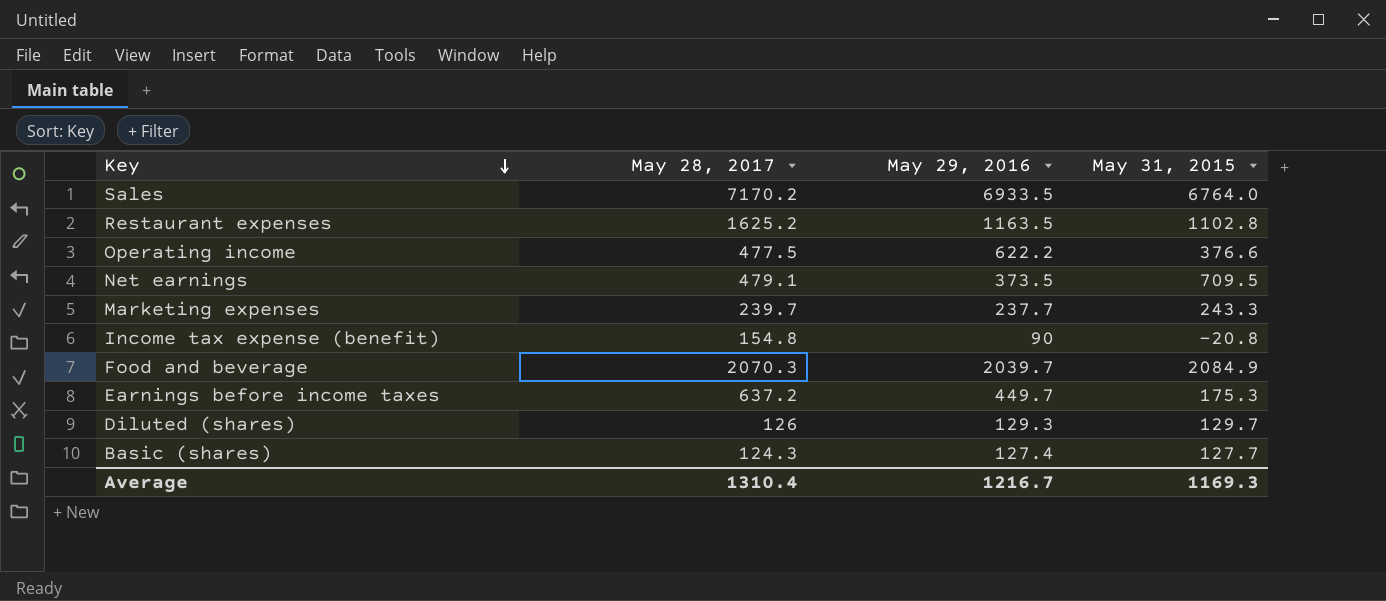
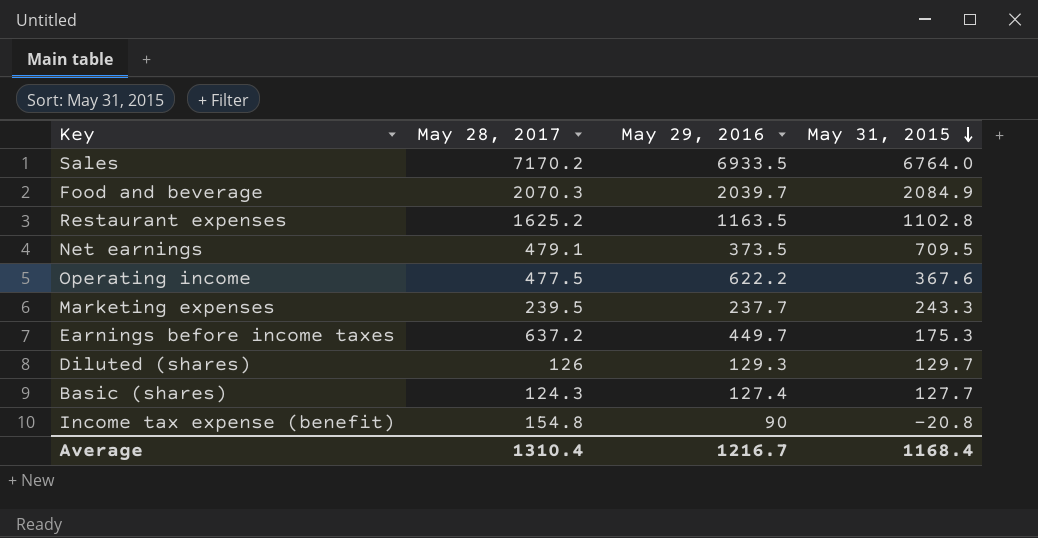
row order: Key descending -> May 31, 2015 descending
Operating income | May 31, 2015: 376.6 -> 367.6
Marketing expenses | May 28, 2017: 239.7 -> 239.5
Average | May 31, 2015: 1169.3 -> 1168.4

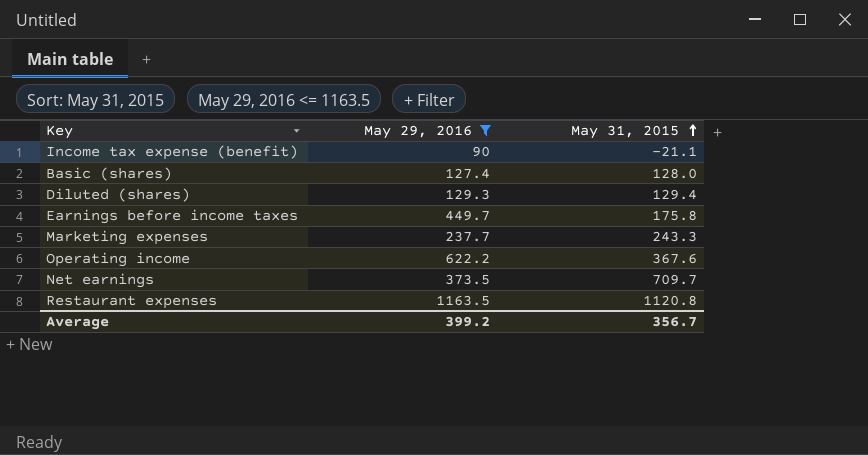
filter: none -> May 29, 2016 <= 1163.5
row order: May 31, 2015 descending -> May 31, 2015 ascending
column May 28, 2017 | position: 2 -> none
Income tax expense (benefit) | May 31, 2015: -20.8 -> -21.1
Basic (shares) | May 31, 2015: 127.7 -> 128.0
Diluted (shares) | May 31, 2015: 129.7 -> 129.4
Earnings before income taxes | May 31, 2015: 175.3 -> 175.8
Net earnings | May 31, 2015: 709.5 -> 709.7
Restaurant expenses | May 31, 2015: 1102.8 -> 1120.8
Average | May 29, 2016: 1216.7 -> 399.2
Average | May 31, 2015: 1168.4 -> 356.7

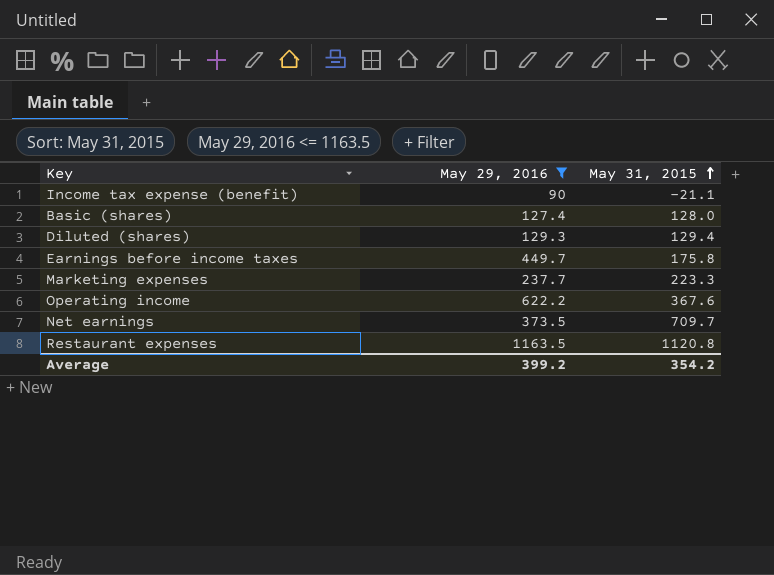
Marketing expenses | May 31, 2015: 243.3 -> 223.3
Average | May 31, 2015: 356.7 -> 354.2

